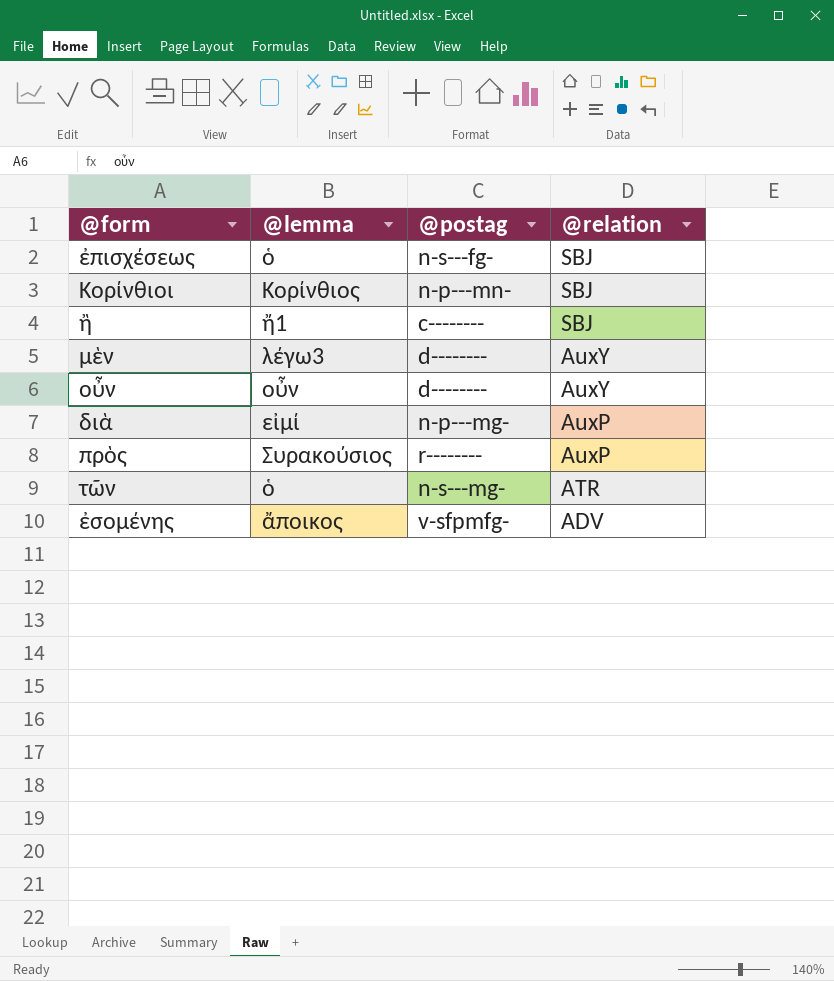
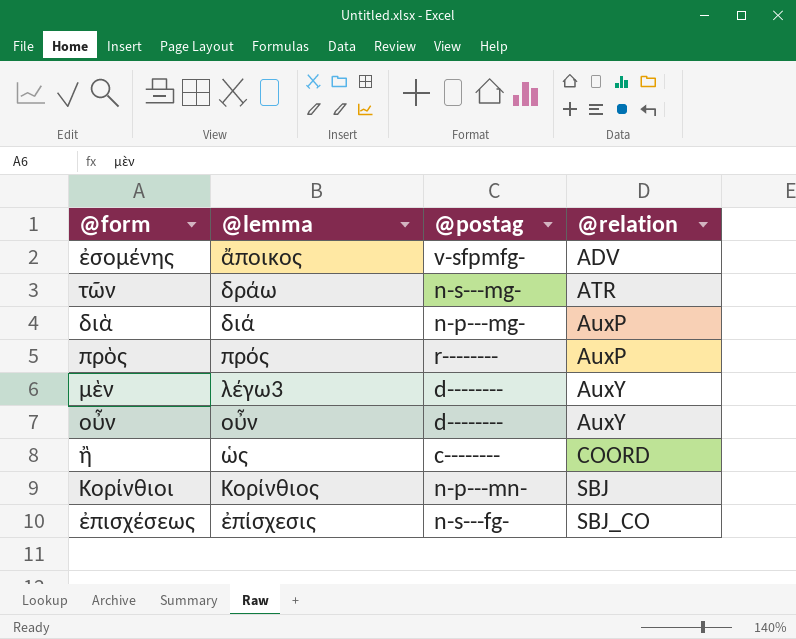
row order: @relation descending -> @relation ascending
τῶν | @lemma: ὁ -> δράω
διὰ | @lemma: εἰμί -> διά
πρὸς | @lemma: Συρακούσιος -> πρός
ἢ | @lemma: ἤ1 -> ὡς
ἢ | @relation: SBJ -> COORD
ἐπισχέσεως | @lemma: ὁ -> ἐπίσχεσις
ἐπισχέσεως | @relation: SBJ -> SBJ_CO

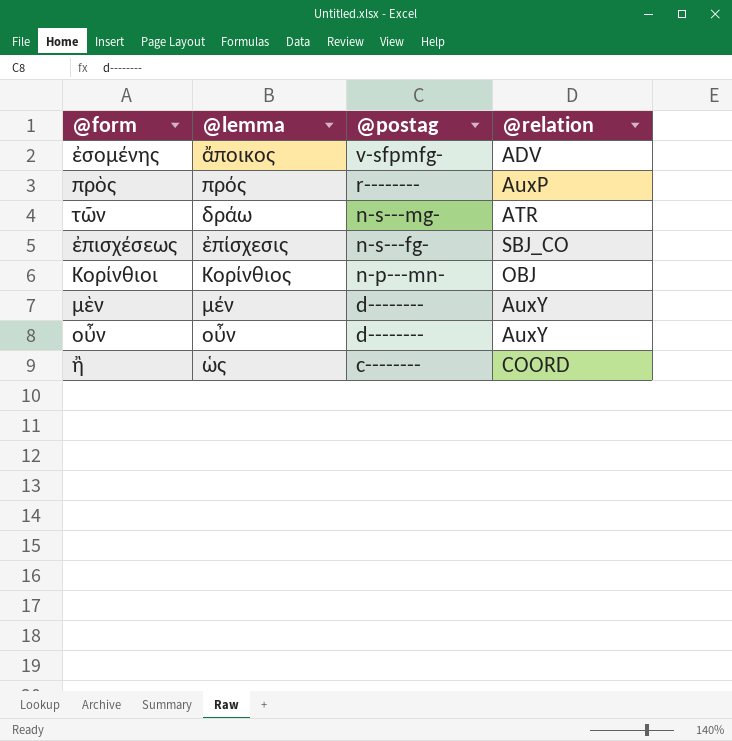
row order: @relation ascending -> @postag descending
row διὰ: διά | n-p---mg- | AuxP -> none
Κορίνθιοι | @relation: SBJ -> OBJ
μὲν | @lemma: λέγω3 -> μέν

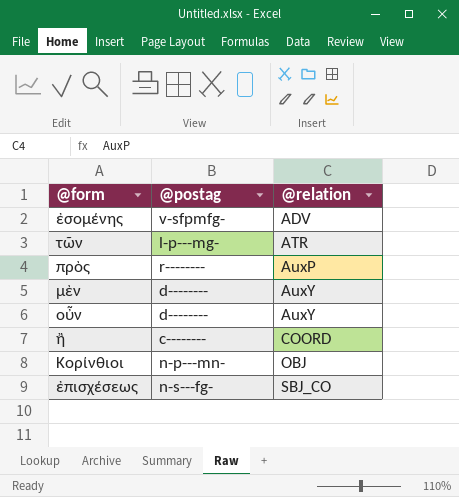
row order: @postag descending -> @relation ascending
column @lemma | position: 2 -> none
τῶν | @postag: n-s---mg- -> l-p---mg-

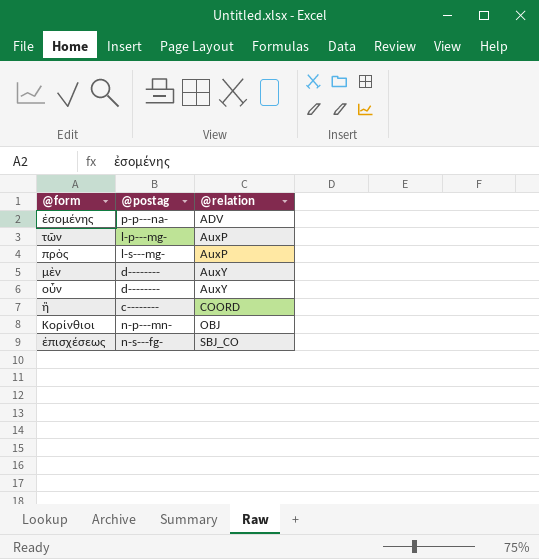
ἐσομένης | @postag: v-sfpmfg- -> p-p---na-
τῶν | @relation: ATR -> AuxP
πρὸς | @postag: r-------- -> l-s---mg-

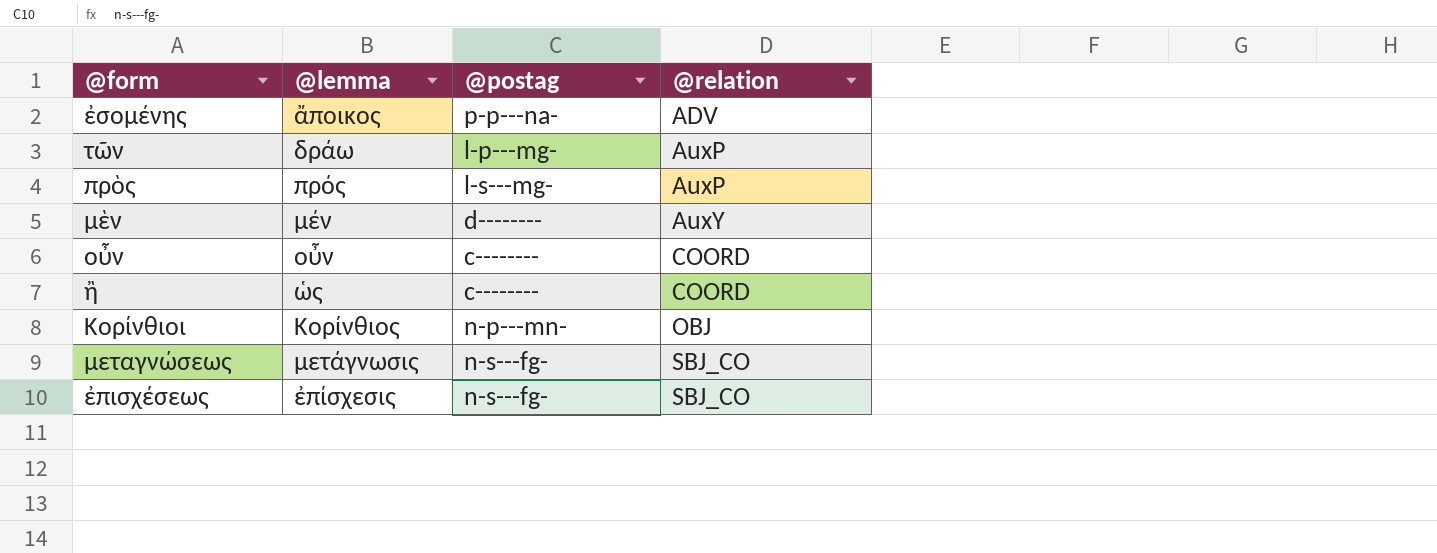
column @lemma | position: none -> 2
οὖν | @postag: d-------- -> c--------
οὖν | @relation: AuxY -> COORD
row μεταγνώσεως: none -> μετάγνωσις | n-s---fg- | SBJ_CO

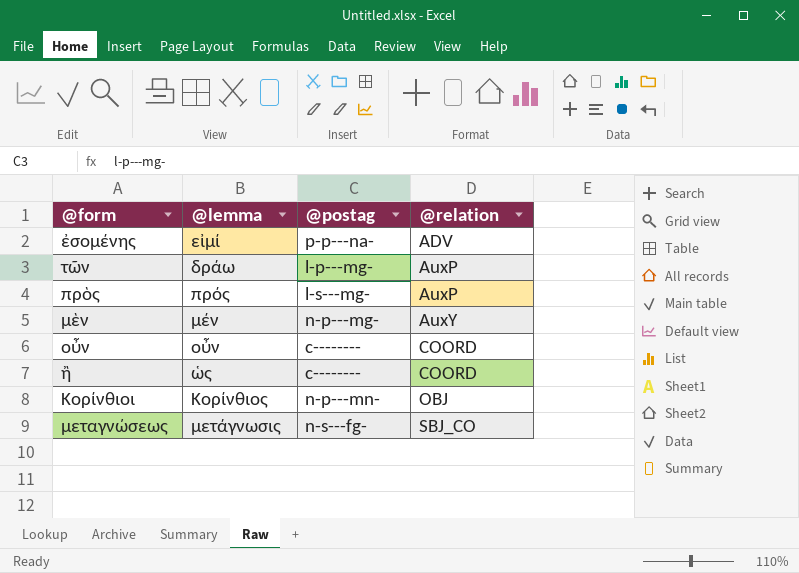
row ἐπισχέσεως: ἐπίσχεσις | n-s---fg- | SBJ_CO -> none
ἐσομένης | @lemma: ἄποικος -> εἰμί
μὲν | @postag: d-------- -> n-p---mg-

